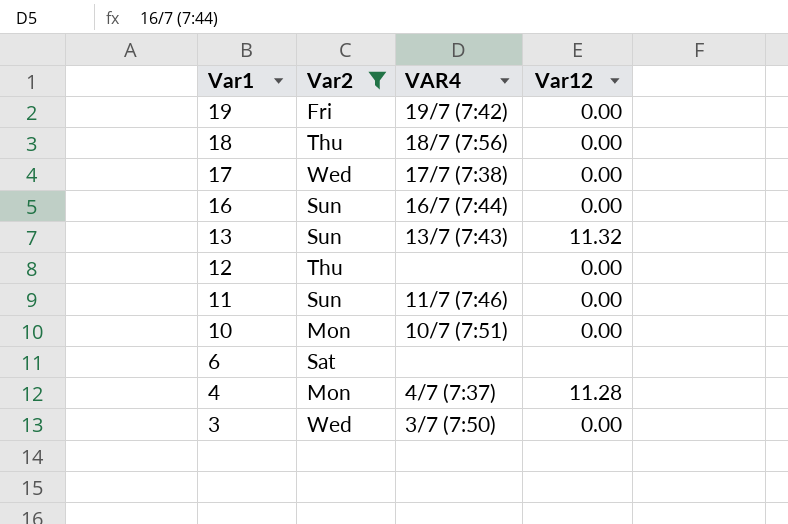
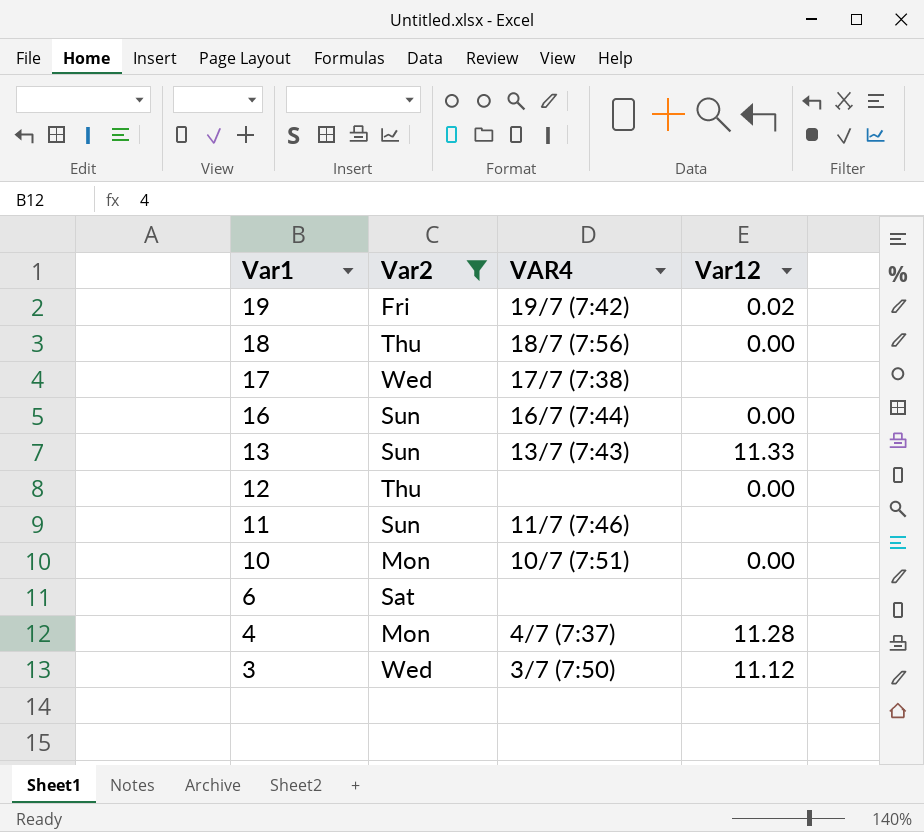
19 | Var12: 0.00 -> 0.02
17 | Var12: 0.00 -> none
13 | Var12: 11.32 -> 11.33
11 | Var12: 0.00 -> none
3 | Var12: 0.00 -> 11.12

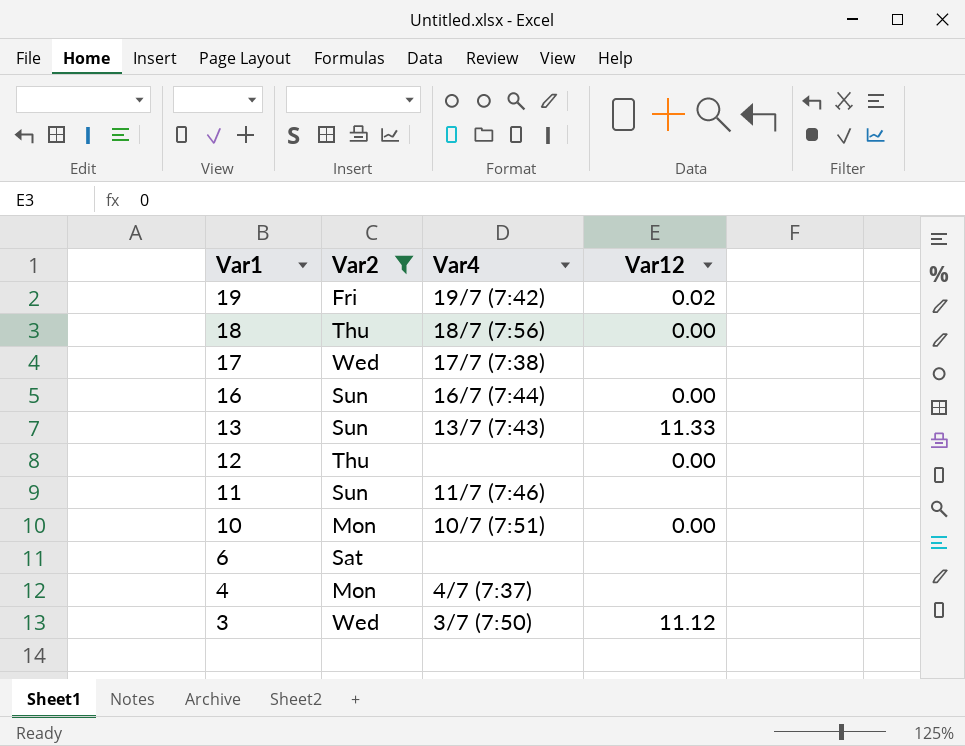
column name: VAR4 -> Var4
4 | Var12: 11.28 -> none

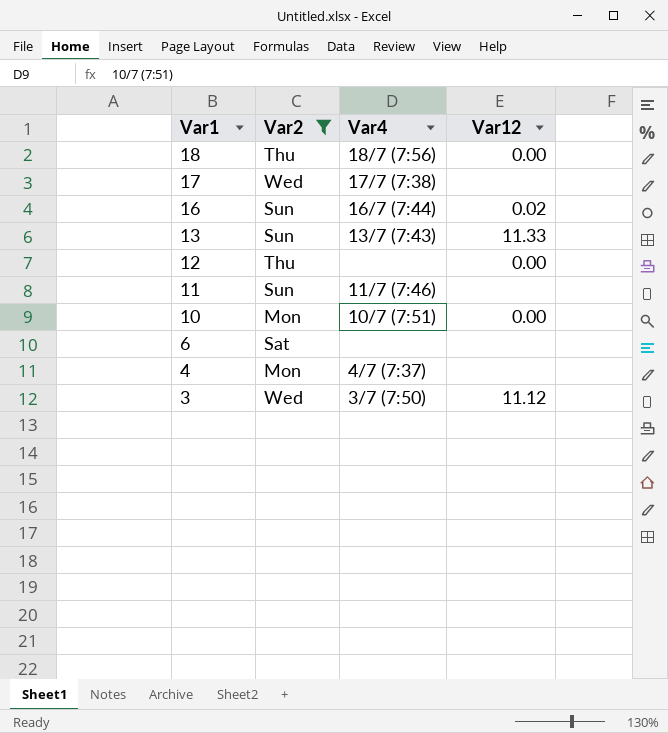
row 19: Fri | 19/7 (7:42) | 0.02 -> none
16 | Var12: 0.00 -> 0.02

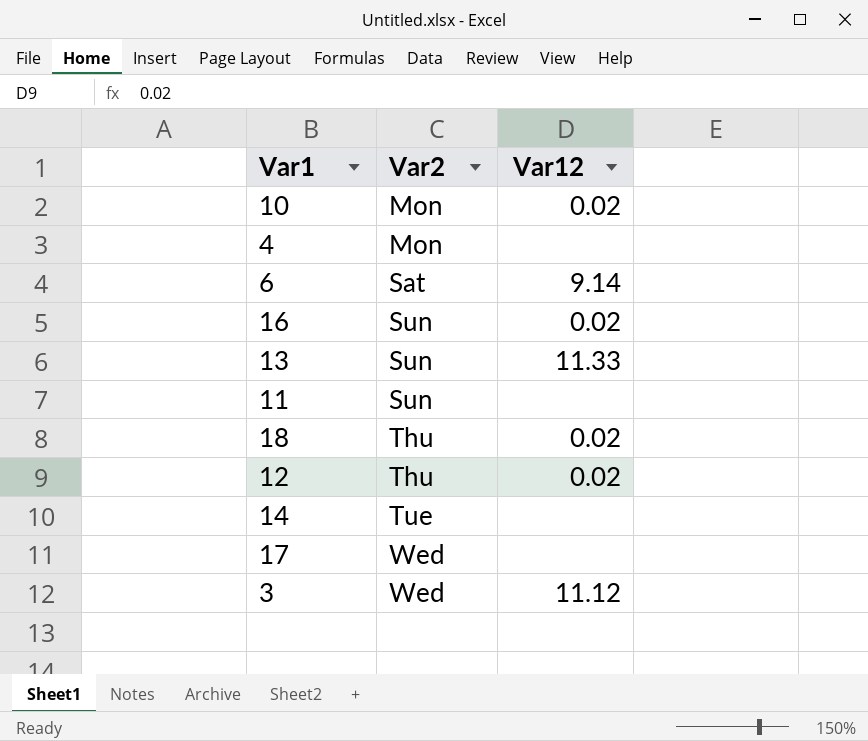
filter: Var2 != Tue -> none
row order: Var1 descending -> Var2 ascending
column Var4 | position: 3 -> none
10 | Var12: 0.00 -> 0.02
6 | Var12: none -> 9.14
18 | Var12: 0.00 -> 0.02
12 | Var12: 0.00 -> 0.02

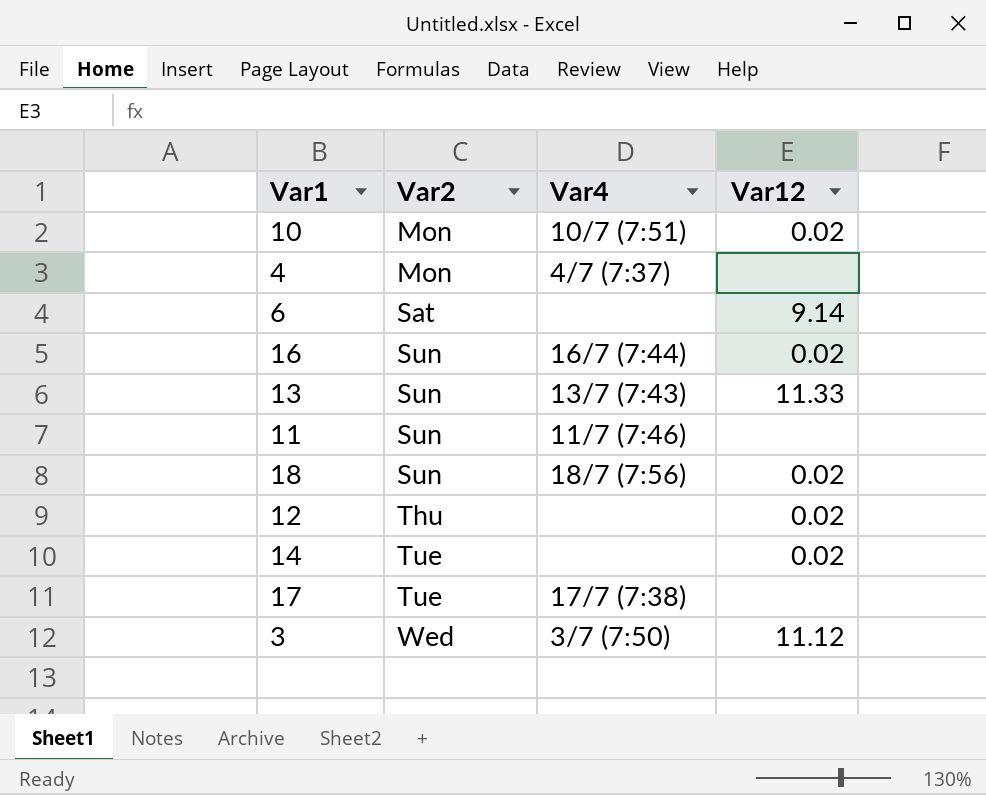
column Var4 | position: none -> 3
18 | Var2: Thu -> Sun
14 | Var12: none -> 0.02
17 | Var2: Wed -> Tue

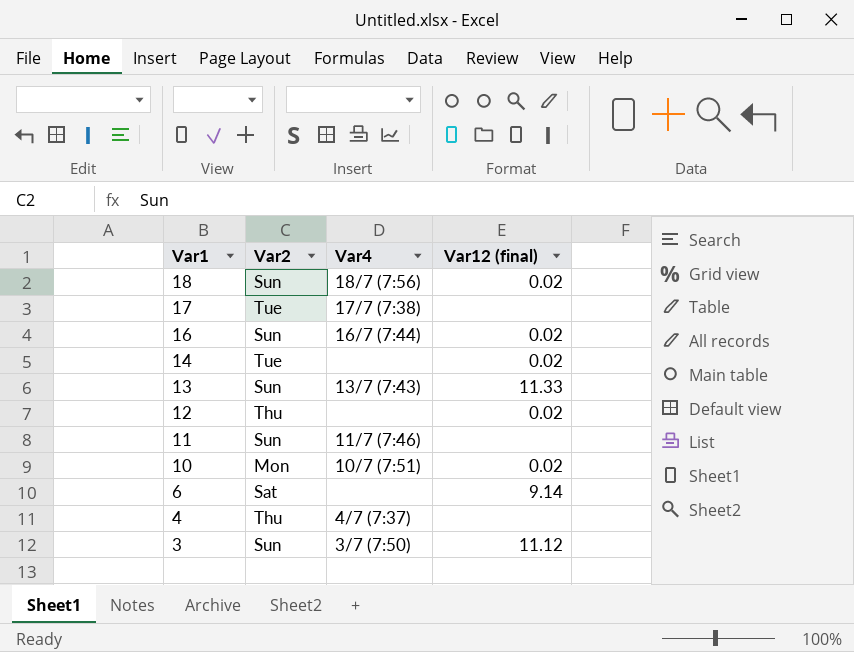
row order: Var2 ascending -> Var1 descending
column name: Var12 -> Var12 (final)
4 | Var2: Mon -> Thu
3 | Var2: Wed -> Sun

